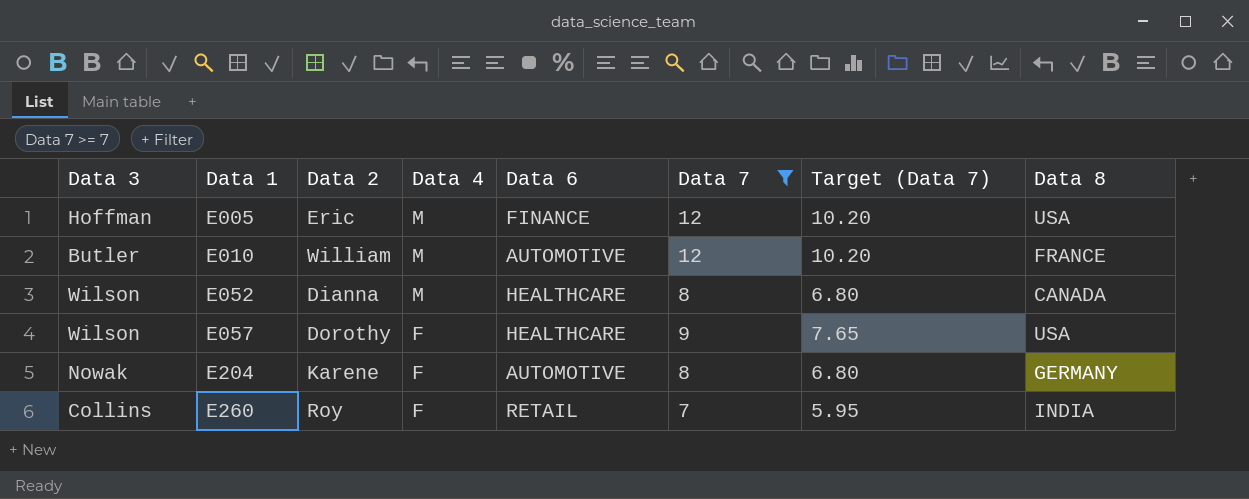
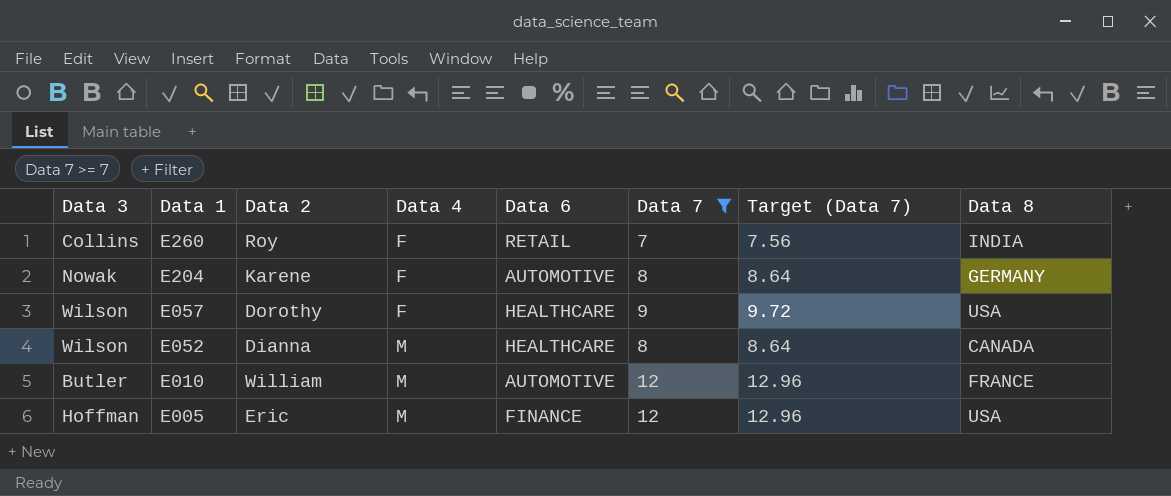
row order: Data 1 ascending -> Data 1 descending
column Target (Data 7) | formula: [Data 7] * 0.85 -> [Data 7] * 1.08

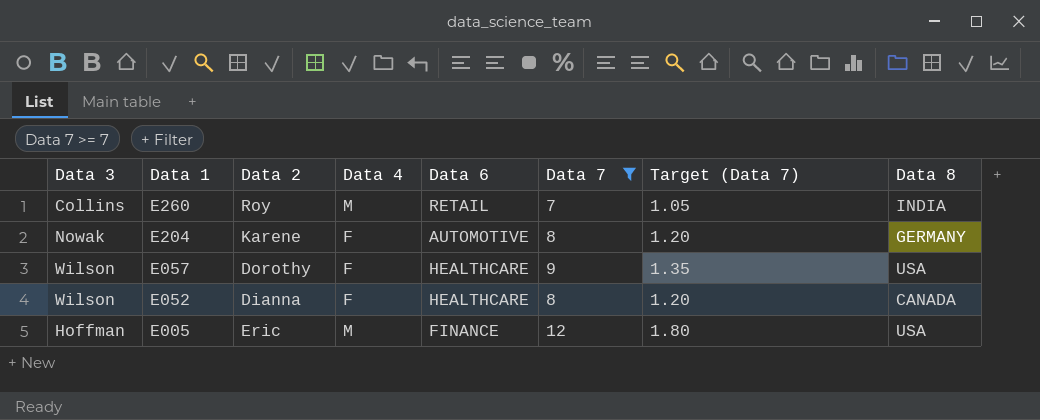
column Target (Data 7) | formula: [Data 7] * 1.08 -> [Data 7] * 0.15
row E010: Butler | William | M | AUTOMOTIVE | 12 | 12.96 | FRANCE -> none
E260 | Data 4: F -> M
E052 | Data 4: M -> F

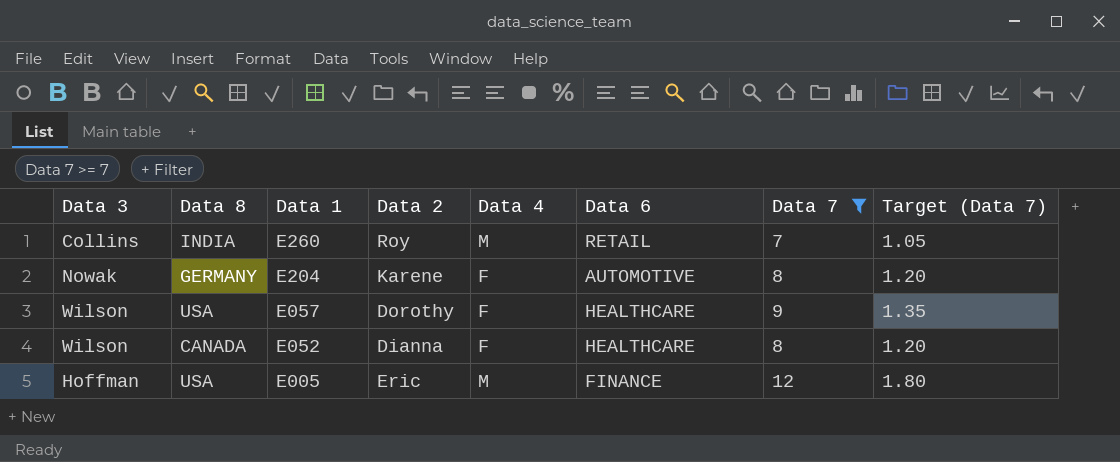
column Data 8 | position: 8 -> 2

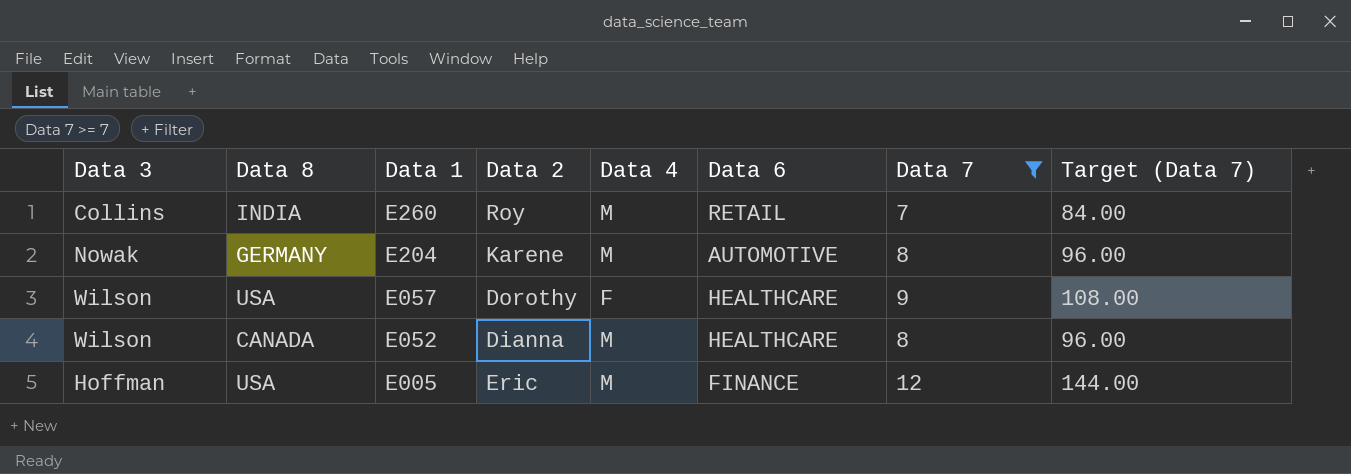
column Target (Data 7) | formula: [Data 7] * 0.15 -> [Data 7] * 12
E204 | Data 4: F -> M
E052 | Data 4: F -> M

